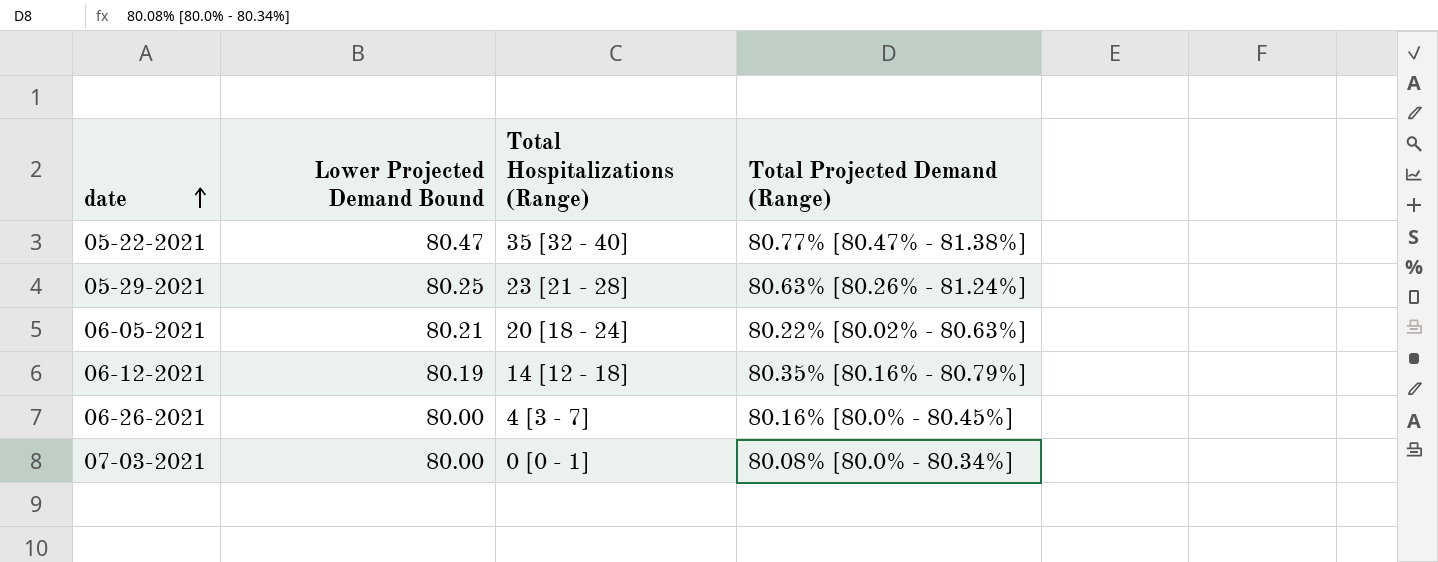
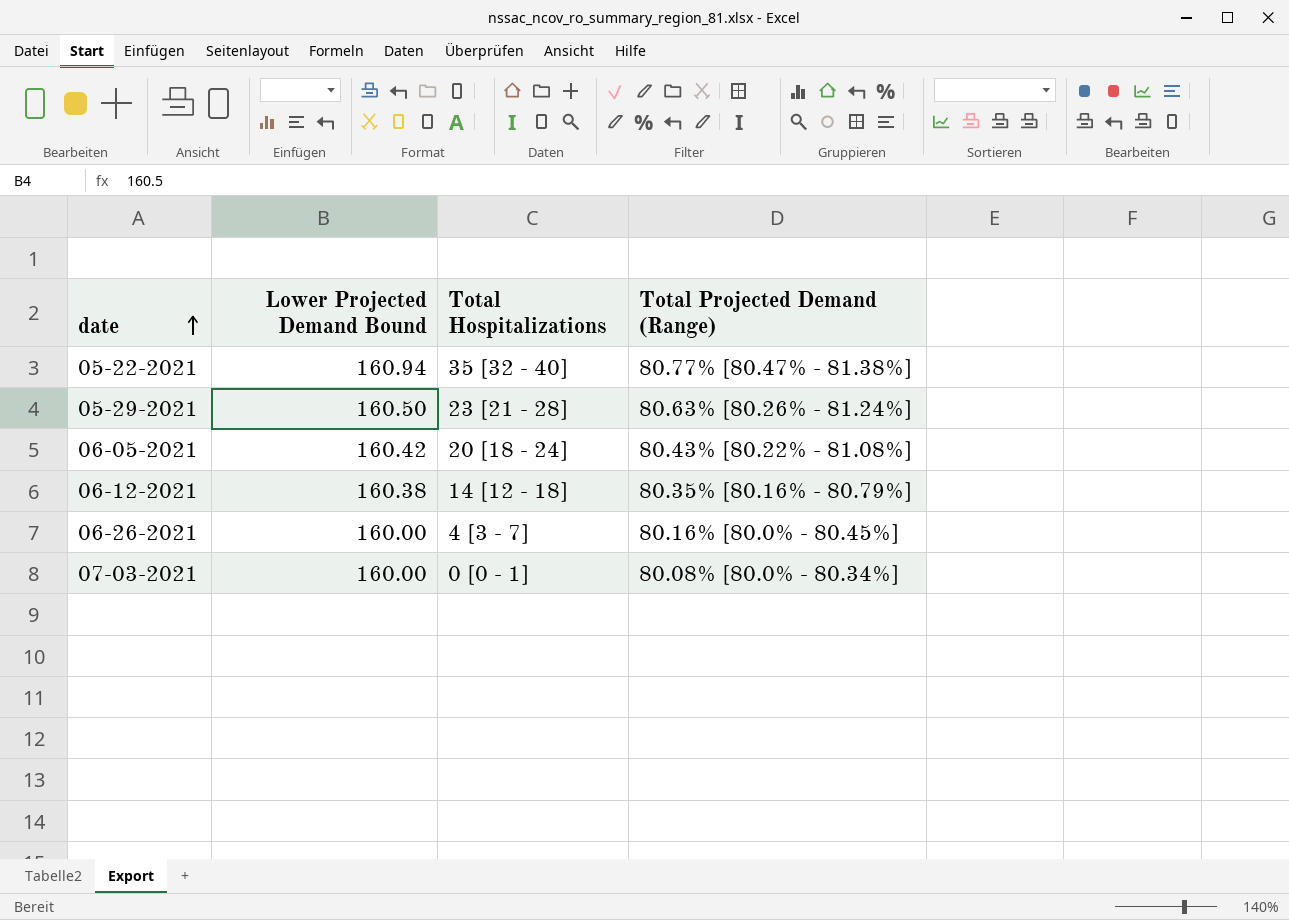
column name: Total Hospitalizations (Range) -> Total Hospitalizations
05-22-2021 | Lower Projected Demand Bound: 80.47 -> 160.94
05-29-2021 | Lower Projected Demand Bound: 80.25 -> 160.50
06-05-2021 | Lower Projected Demand Bound: 80.21 -> 160.42
06-05-2021 | Total Projected Demand (Range): 80.22% [80.02% - 80.63%] -> 80.43% [80.22% - 81.08%]
06-12-2021 | Lower Projected Demand Bound: 80.19 -> 160.38
06-26-2021 | Lower Projected Demand Bound: 80.00 -> 160.00
07-03-2021 | Lower Projected Demand Bound: 80.00 -> 160.00

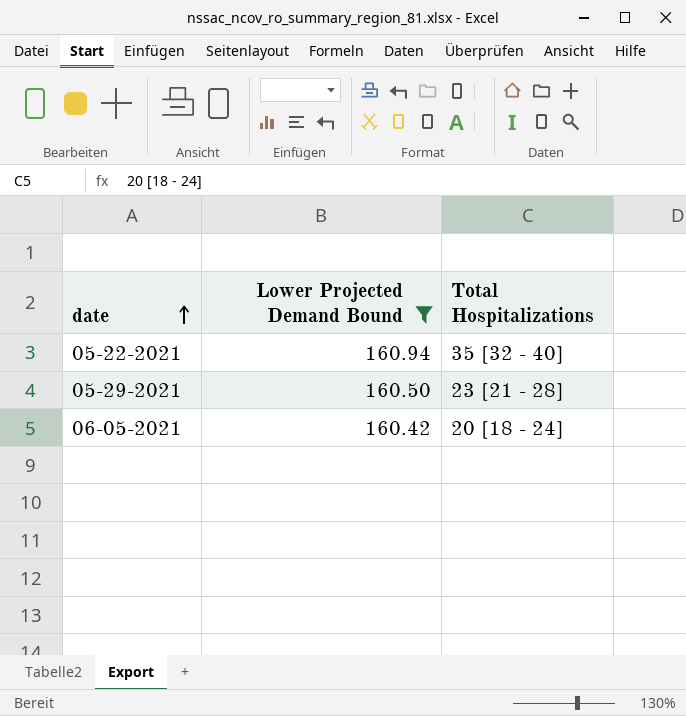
filter: none -> Lower Projected Demand Bound >= 160.42
column Total Projected Demand (Range) | position: 4 -> none

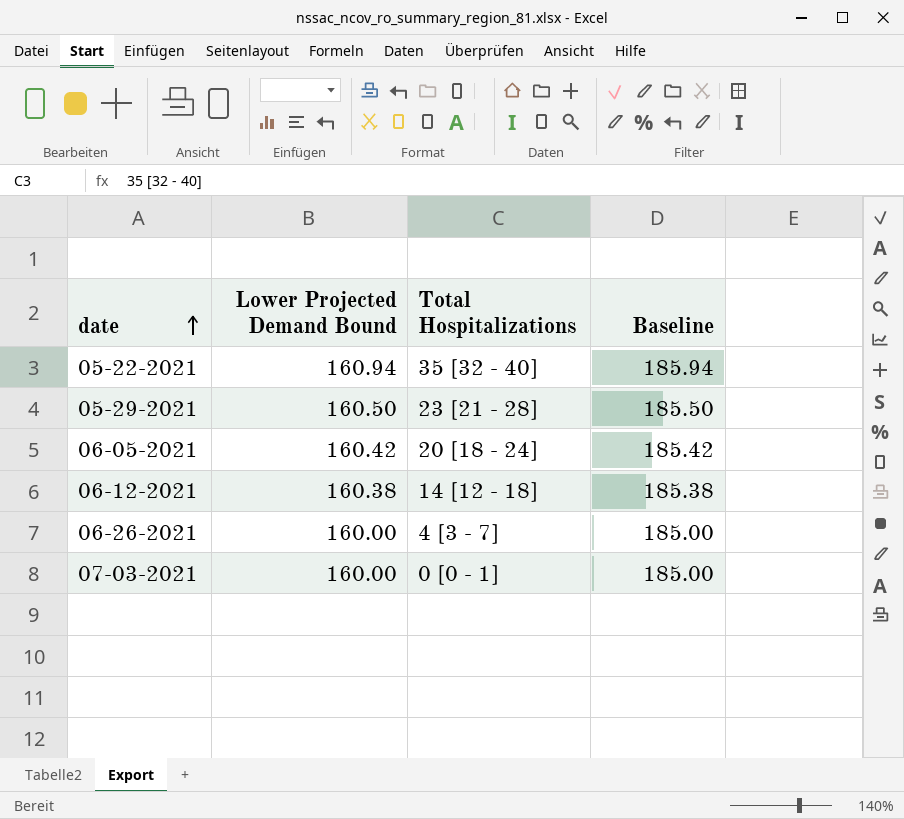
filter: Lower Projected Demand Bound >= 160.42 -> none
column Baseline | formula: none -> [Lower Projected Demand Bound] + 25

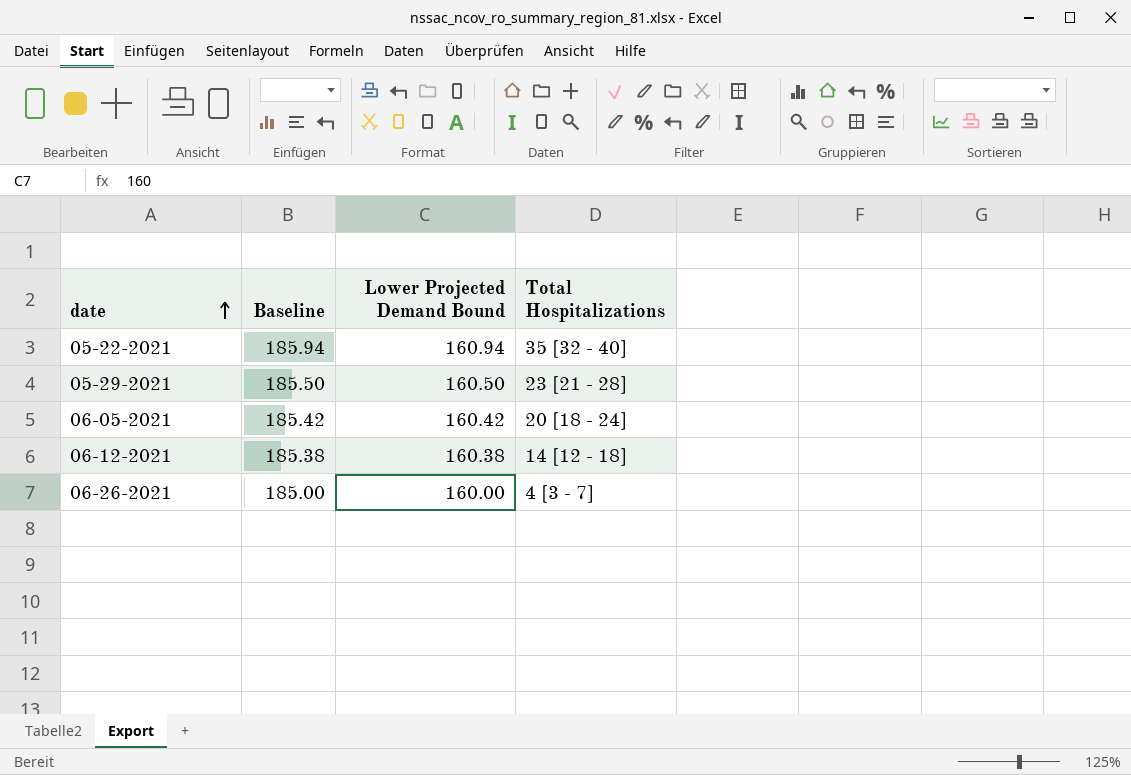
column Baseline | position: 4 -> 2
row 07-03-2021: 160.00 | 0 [0 - 1] | 185.00 -> none

